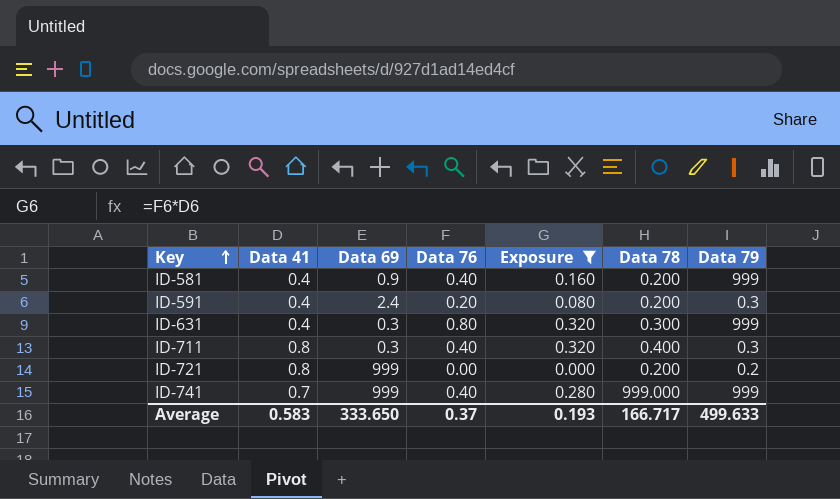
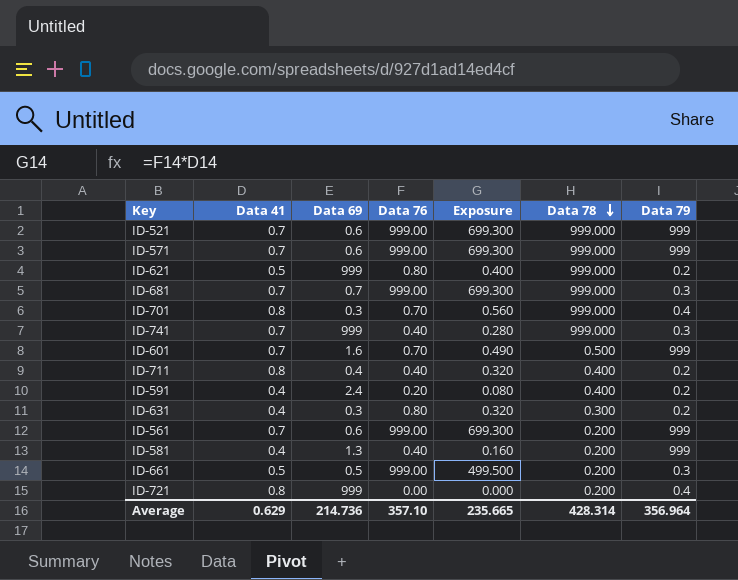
filter: Exposure <= 0.320 -> none
row order: Key ascending -> Data 78 descending
ID-741 | Data 79: 999 -> 0.3
ID-711 | Data 69: 0.3 -> 0.4
ID-711 | Data 79: 0.3 -> 0.2
ID-591 | Data 78: 0.200 -> 0.400
ID-591 | Data 79: 0.3 -> 0.2
ID-631 | Data 79: 999 -> 0.2
ID-581 | Data 69: 0.9 -> 1.3
ID-721 | Data 79: 0.2 -> 0.4
Average | Data 41: 0.583 -> 0.629
Average | Data 69: 333.650 -> 214.736
Average | Data 76: 0.37 -> 357.10
Average | Exposure: 0.193 -> 235.665
Average | Data 78: 166.717 -> 428.314
Average | Data 79: 499.633 -> 356.964

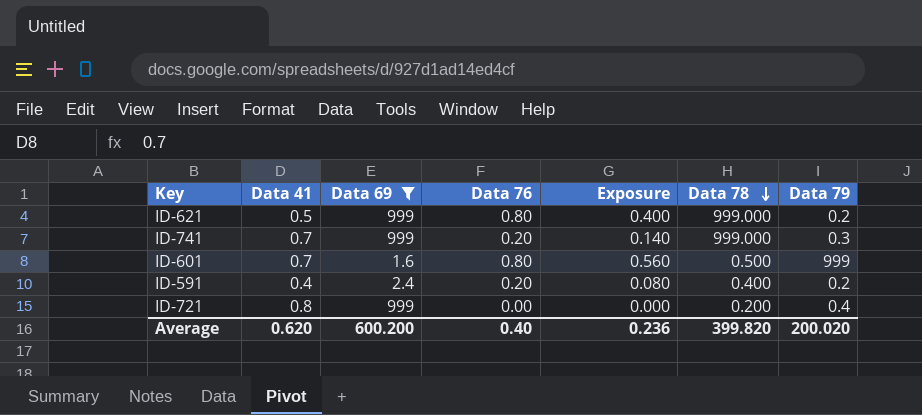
filter: none -> Data 69 >= 1.6
ID-741 | Data 76: 0.40 -> 0.20
ID-741 | Exposure: 0.280 -> 0.140
ID-601 | Data 76: 0.70 -> 0.80
ID-601 | Exposure: 0.490 -> 0.560
Average | Data 41: 0.629 -> 0.620
Average | Data 69: 214.736 -> 600.200
Average | Data 76: 357.10 -> 0.40
Average | Exposure: 235.665 -> 0.236
Average | Data 78: 428.314 -> 399.820
Average | Data 79: 356.964 -> 200.020

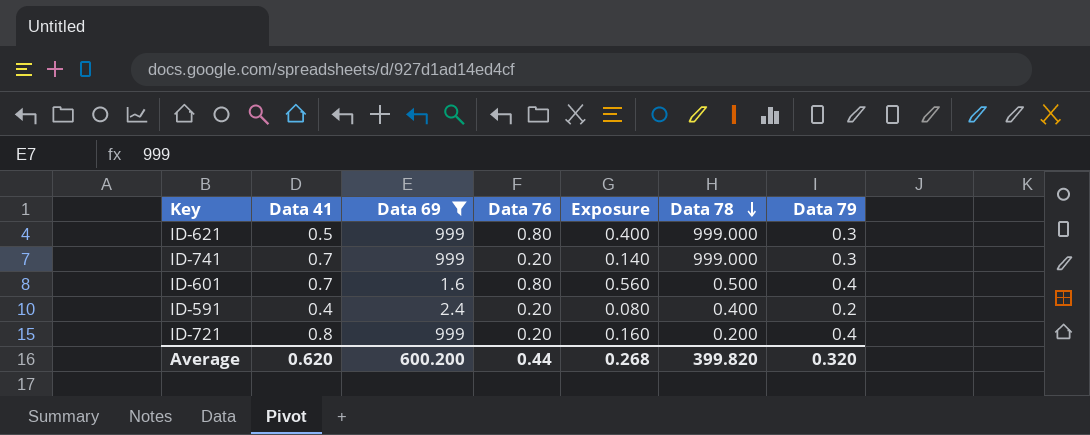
ID-621 | Data 79: 0.2 -> 0.3
ID-601 | Data 79: 999 -> 0.4
ID-721 | Data 76: 0.00 -> 0.20
ID-721 | Exposure: 0.000 -> 0.160
Average | Data 76: 0.40 -> 0.44
Average | Exposure: 0.236 -> 0.268
Average | Data 79: 200.020 -> 0.320

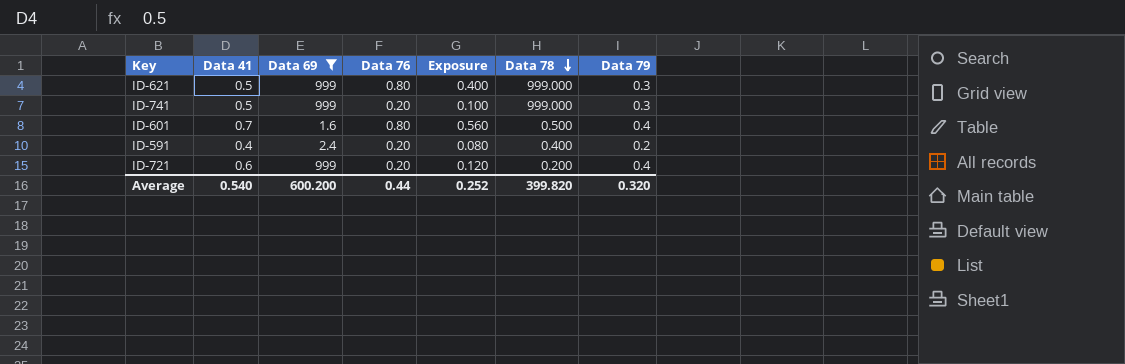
ID-741 | Data 41: 0.7 -> 0.5
ID-741 | Exposure: 0.140 -> 0.100
ID-721 | Data 41: 0.8 -> 0.6
ID-721 | Exposure: 0.160 -> 0.120
Average | Data 41: 0.620 -> 0.540
Average | Exposure: 0.268 -> 0.252

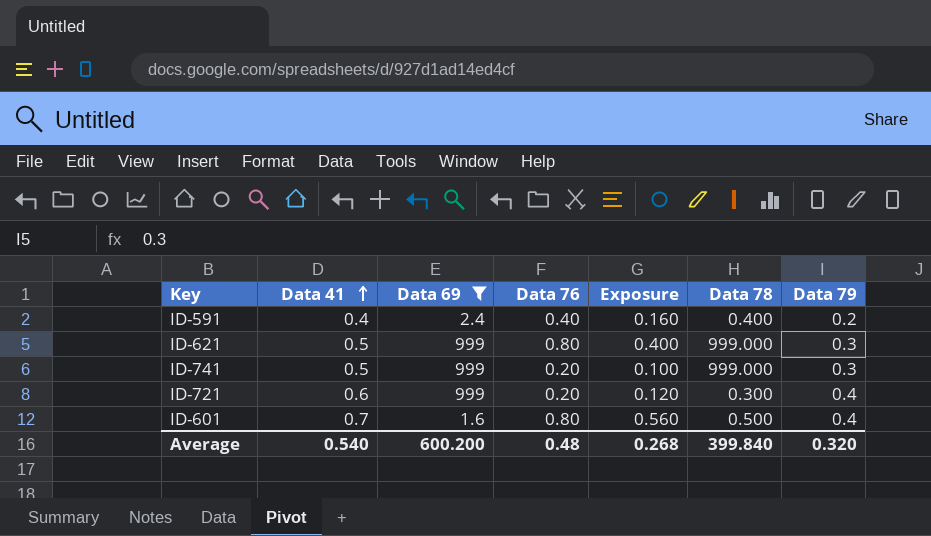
row order: Data 78 descending -> Data 41 ascending
ID-591 | Data 76: 0.20 -> 0.40
ID-591 | Exposure: 0.080 -> 0.160
ID-721 | Data 78: 0.200 -> 0.300
Average | Data 76: 0.44 -> 0.48
Average | Exposure: 0.252 -> 0.268
Average | Data 78: 399.820 -> 399.840

